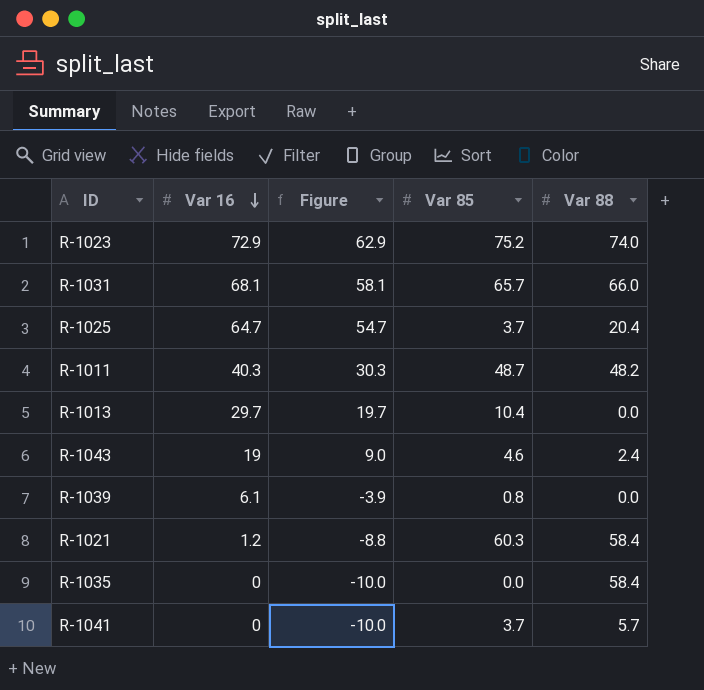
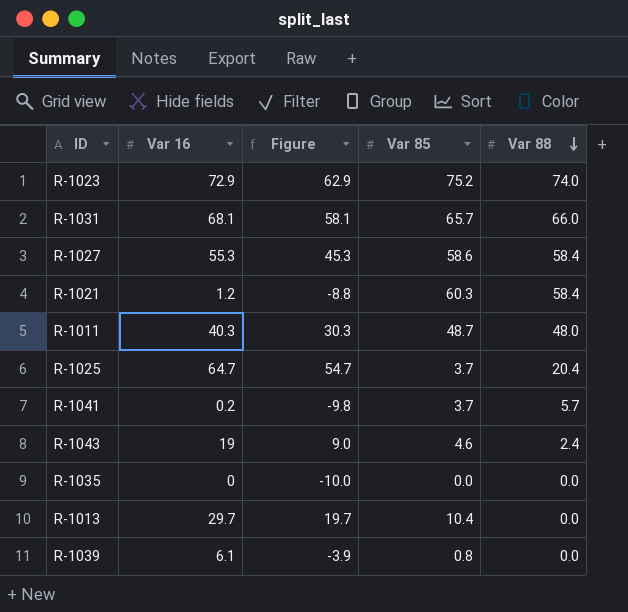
row order: Var 16 descending -> Var 88 descending
row R-1027: none -> 55.3 | 45.3 | 58.6 | 58.4
R-1011 | Var 88: 48.2 -> 48.0
R-1041 | Var 16: 0 -> 0.2
R-1041 | Figure: -10.0 -> -9.8
R-1035 | Var 88: 58.4 -> 0.0

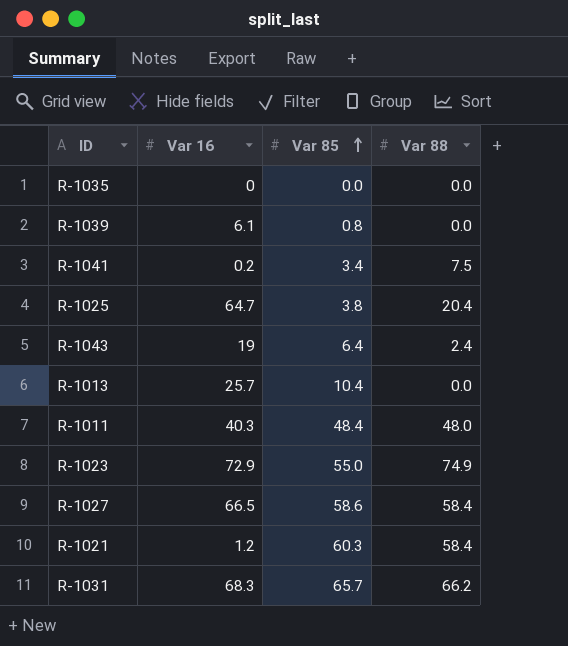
row order: Var 88 descending -> Var 85 ascending
column Figure | formula: [Var 16] - 10 -> none
R-1041 | Var 85: 3.7 -> 3.4
R-1041 | Var 88: 5.7 -> 7.5
R-1025 | Var 85: 3.7 -> 3.8
R-1043 | Var 85: 4.6 -> 6.4
R-1013 | Var 16: 29.7 -> 25.7
R-1011 | Var 85: 48.7 -> 48.4
R-1023 | Var 85: 75.2 -> 55.0
R-1023 | Var 88: 74.0 -> 74.9
R-1027 | Var 16: 55.3 -> 66.5
R-1031 | Var 16: 68.1 -> 68.3
R-1031 | Var 88: 66.0 -> 66.2

